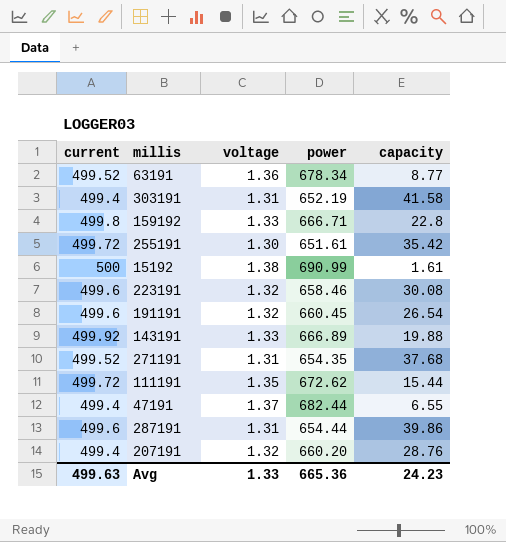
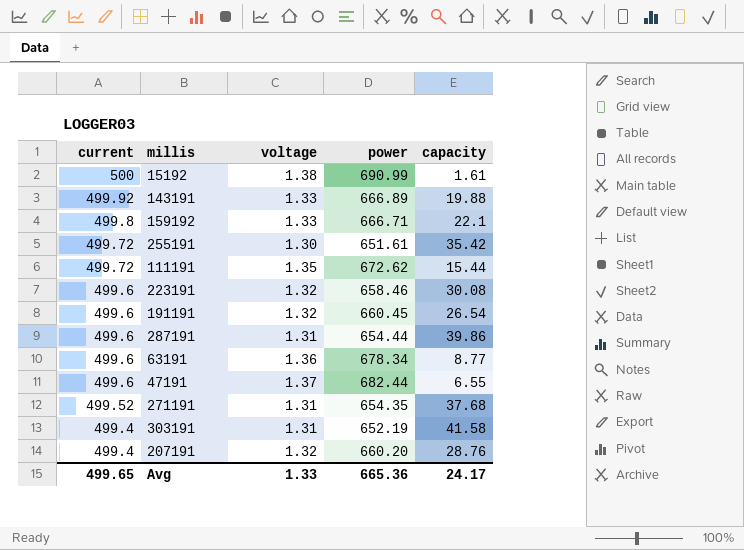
row order: none -> current descending
159192 | capacity: 22.8 -> 22.1
63191 | current: 499.52 -> 499.6
47191 | current: 499.4 -> 499.6
Avg | current: 499.63 -> 499.65
Avg | capacity: 24.23 -> 24.17

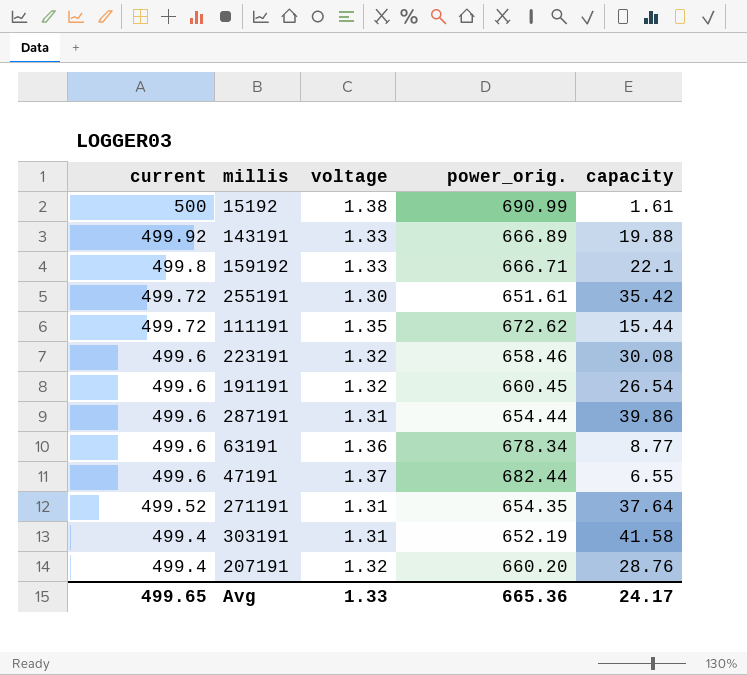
column name: power -> power_orig.
271191 | capacity: 37.68 -> 37.64

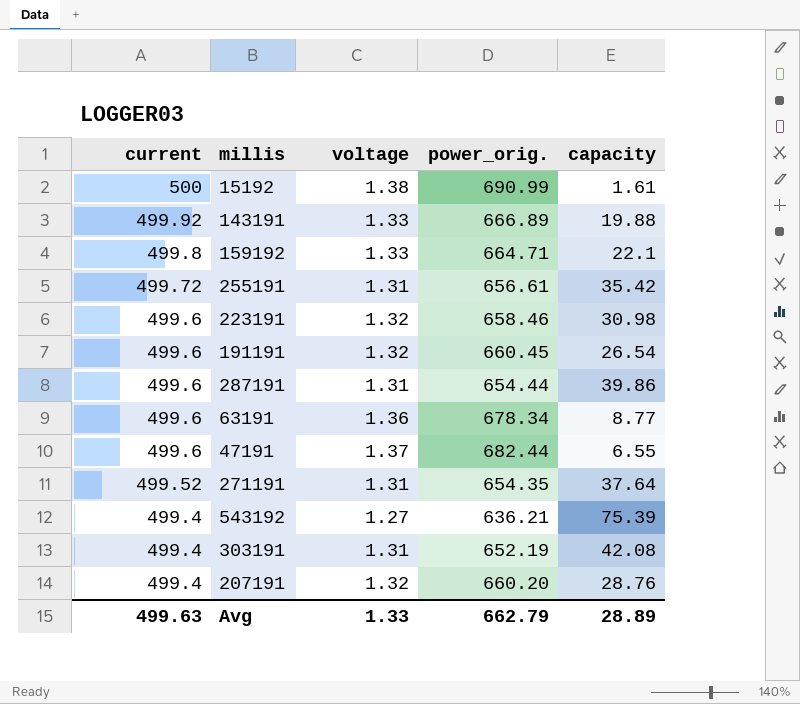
row 111191: 499.72 | 1.35 | 672.62 | 15.44 -> none
159192 | power_orig.: 666.71 -> 664.71
255191 | voltage: 1.30 -> 1.31
255191 | power_orig.: 651.61 -> 656.61
223191 | capacity: 30.08 -> 30.98
row 543192: none -> 499.4 | 1.27 | 636.21 | 75.39
303191 | capacity: 41.58 -> 42.08
Avg | current: 499.65 -> 499.63
Avg | power_orig.: 665.36 -> 662.79
Avg | capacity: 24.17 -> 28.89

